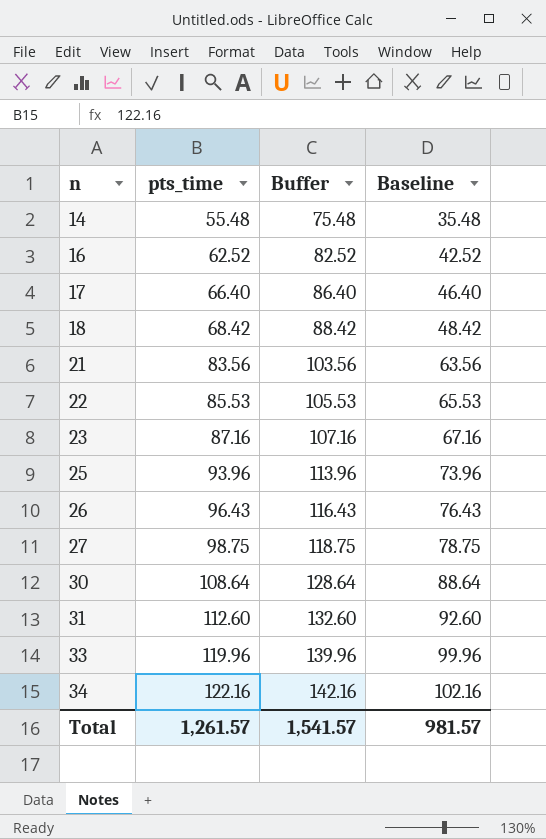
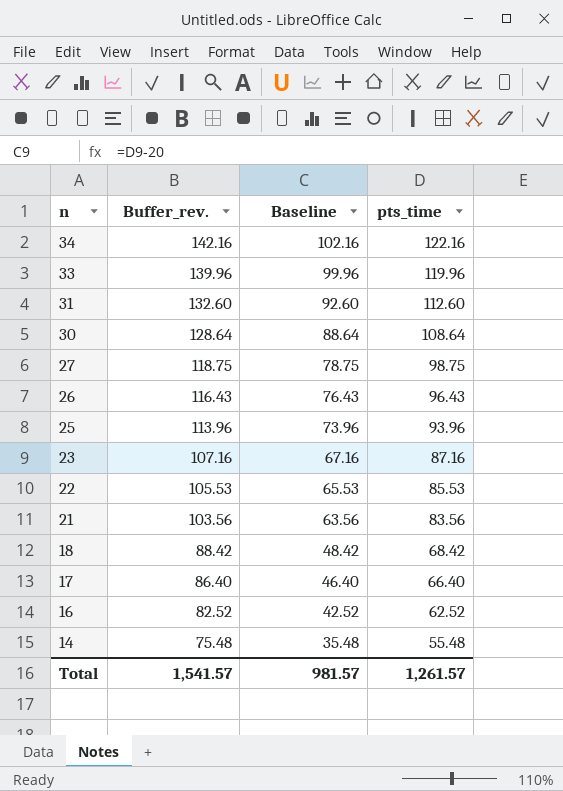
row order: n ascending -> n descending
column name: Buffer -> Buffer_rev.
column pts_time | position: 2 -> 4

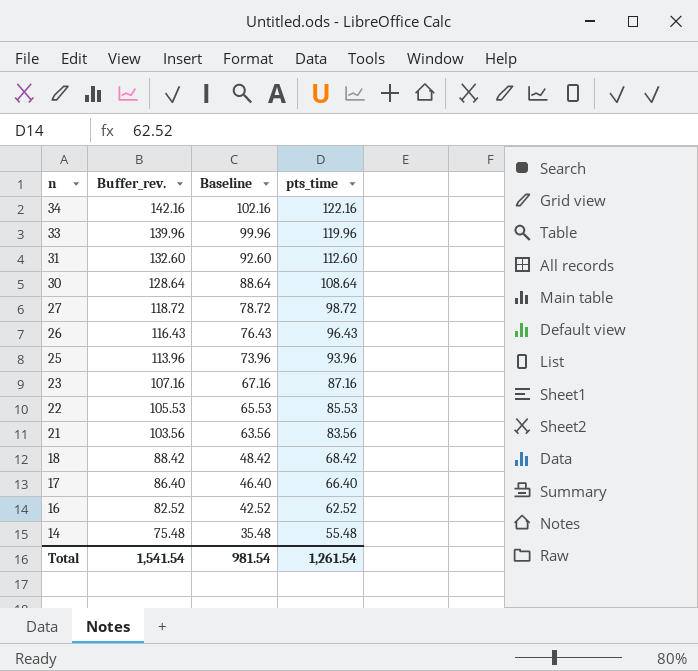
27 | Buffer_rev.: 118.75 -> 118.72
27 | Baseline: 78.75 -> 78.72
27 | pts_time: 98.75 -> 98.72
Total | Buffer_rev.: 1,541.57 -> 1,541.54
Total | Baseline: 981.57 -> 981.54
Total | pts_time: 1,261.57 -> 1,261.54

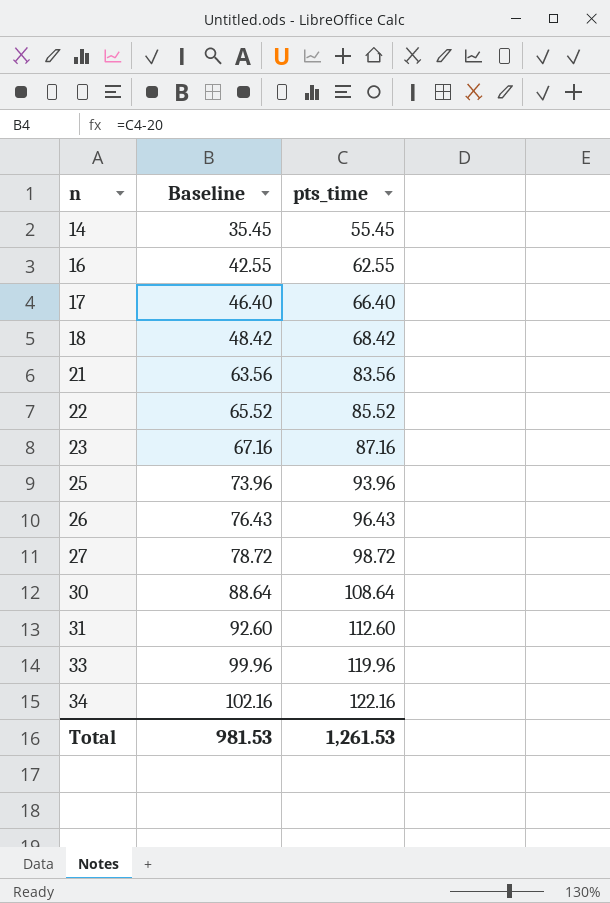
row order: n descending -> n ascending
column Buffer_rev. | formula: [pts_time] + 20 -> none
14 | Baseline: 35.48 -> 35.45
14 | pts_time: 55.48 -> 55.45
16 | Baseline: 42.52 -> 42.55
16 | pts_time: 62.52 -> 62.55
22 | Baseline: 65.53 -> 65.52
22 | pts_time: 85.53 -> 85.52
Total | Baseline: 981.54 -> 981.53
Total | pts_time: 1,261.54 -> 1,261.53

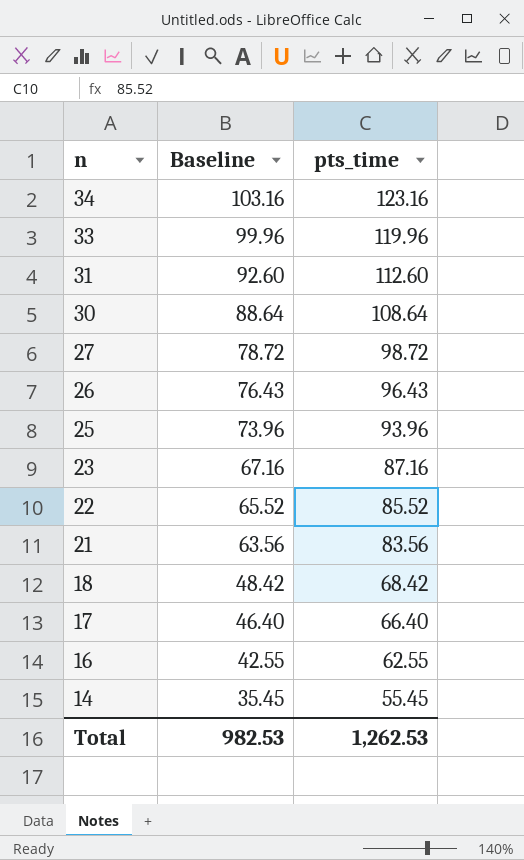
row order: n ascending -> n descending
34 | Baseline: 102.16 -> 103.16
34 | pts_time: 122.16 -> 123.16
Total | Baseline: 981.53 -> 982.53
Total | pts_time: 1,261.53 -> 1,262.53

